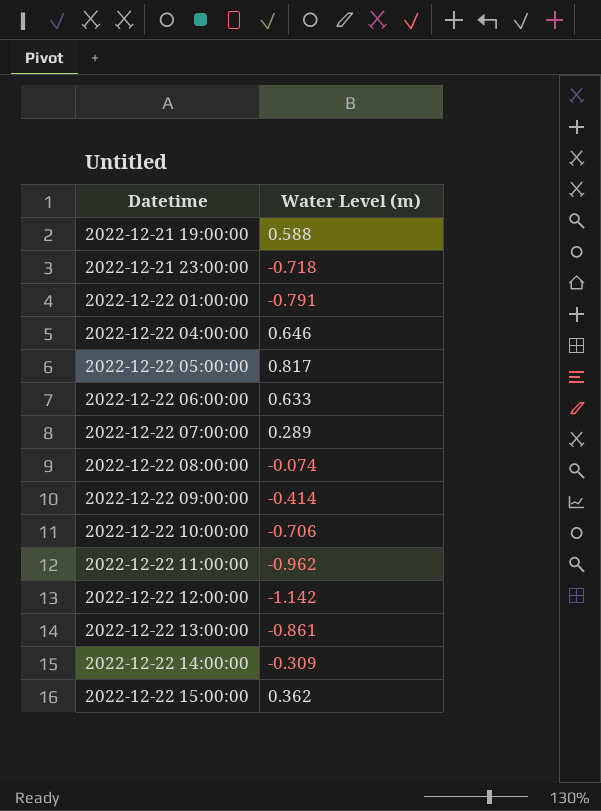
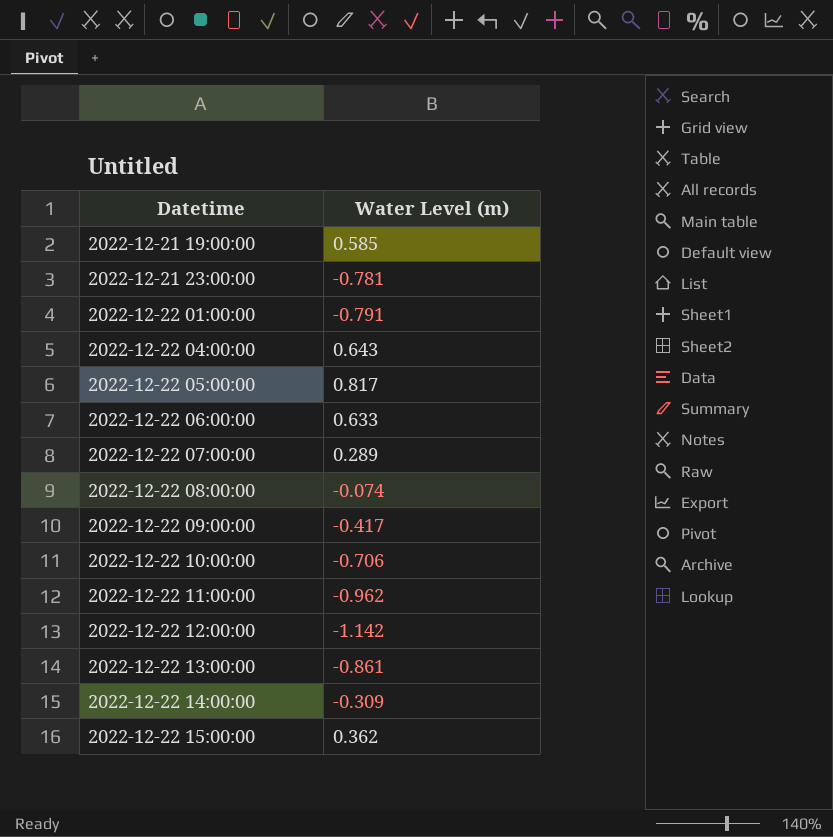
2022-12-21 19:00:00 | Water Level (m): 0.588 -> 0.585
2022-12-21 23:00:00 | Water Level (m): -0.718 -> -0.781
2022-12-22 04:00:00 | Water Level (m): 0.646 -> 0.643
2022-12-22 09:00:00 | Water Level (m): -0.414 -> -0.417

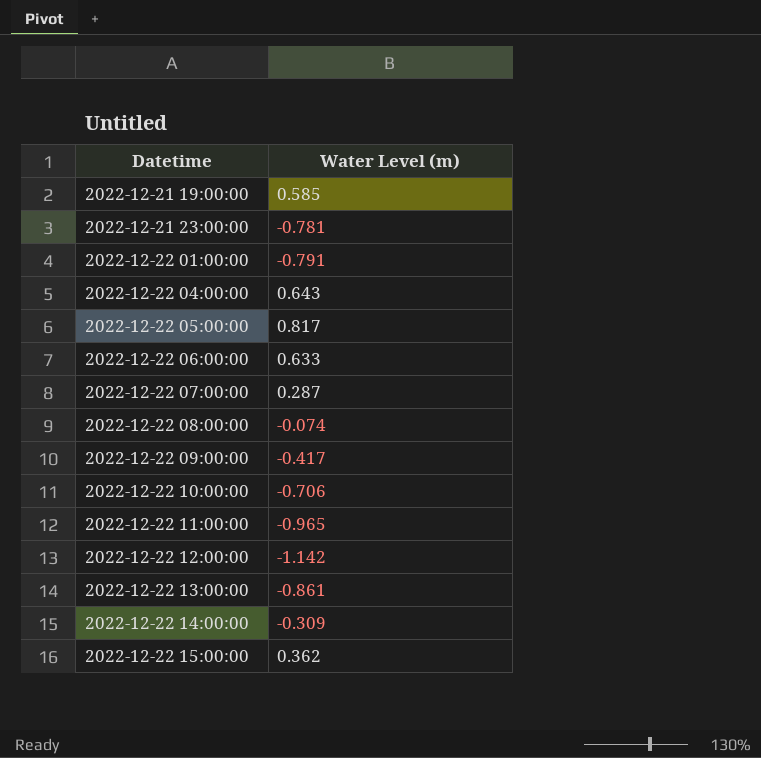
2022-12-22 07:00:00 | Water Level (m): 0.289 -> 0.287
2022-12-22 11:00:00 | Water Level (m): -0.962 -> -0.965

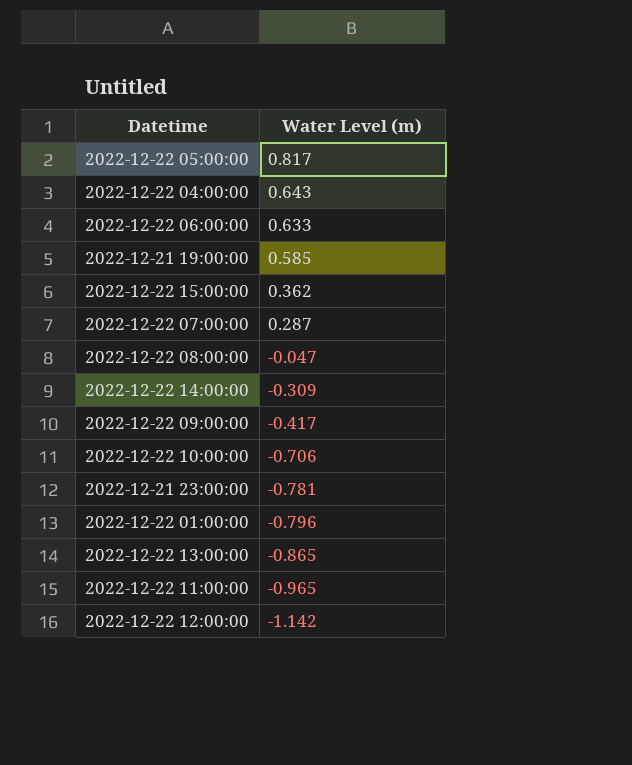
row order: Datetime ascending -> Water Level (m) descending
2022-12-22 08:00:00 | Water Level (m): -0.074 -> -0.047
2022-12-22 01:00:00 | Water Level (m): -0.791 -> -0.796
2022-12-22 13:00:00 | Water Level (m): -0.861 -> -0.865

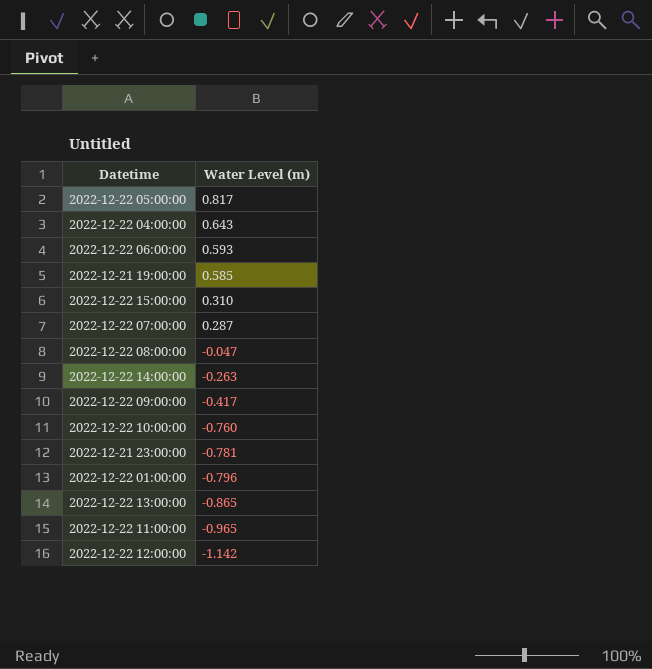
2022-12-22 06:00:00 | Water Level (m): 0.633 -> 0.593
2022-12-22 15:00:00 | Water Level (m): 0.362 -> 0.310
2022-12-22 14:00:00 | Water Level (m): -0.309 -> -0.263
2022-12-22 10:00:00 | Water Level (m): -0.706 -> -0.760

